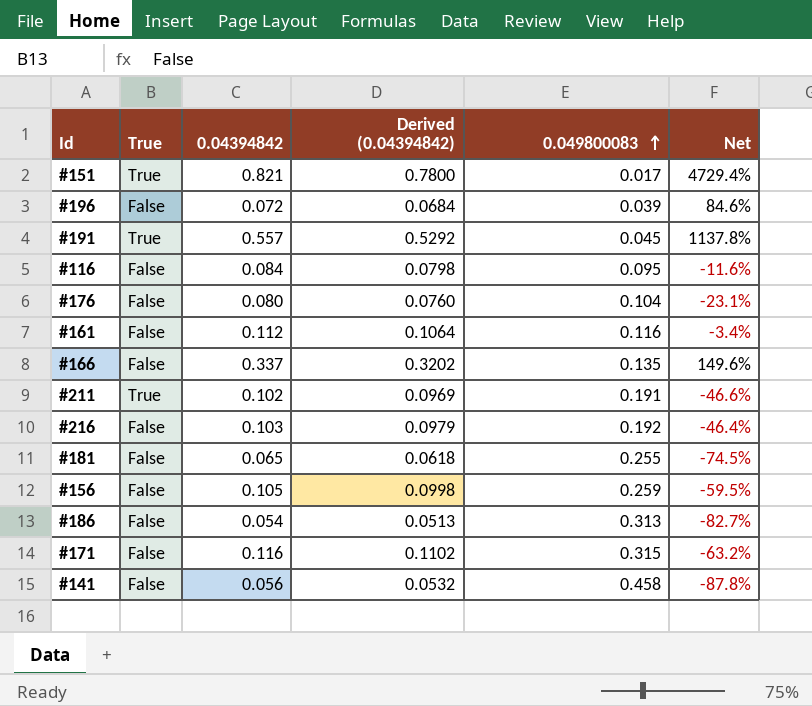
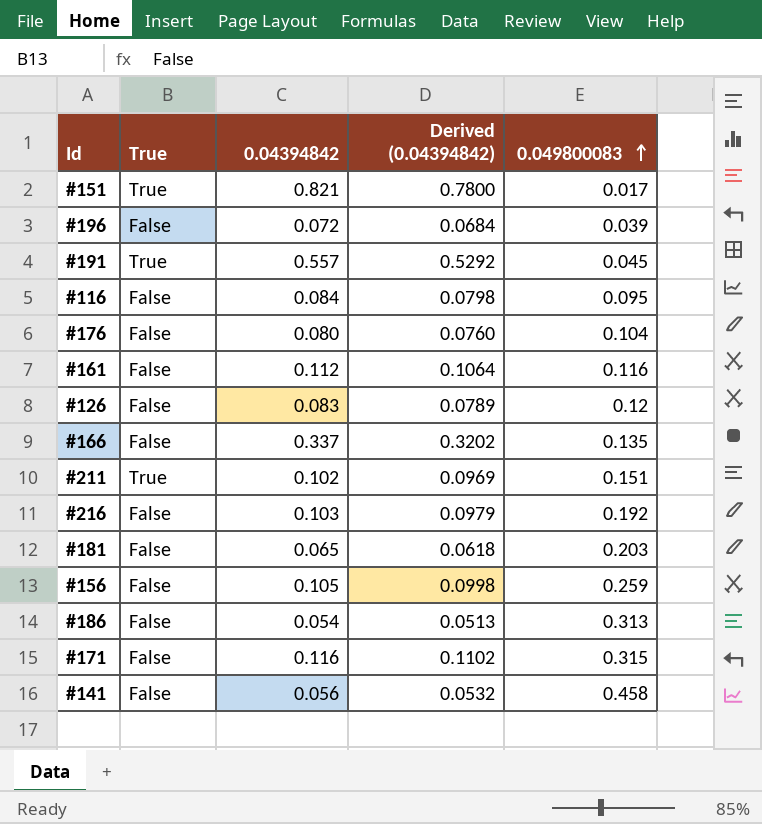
column Net | formula: ([0.04394842] - [0.049800083]) / [0.049800083] -> none
row #126: none -> False | 0.083 | 0.0789 | 0.12
#211 | 0.049800083: 0.191 -> 0.151
#181 | 0.049800083: 0.255 -> 0.203

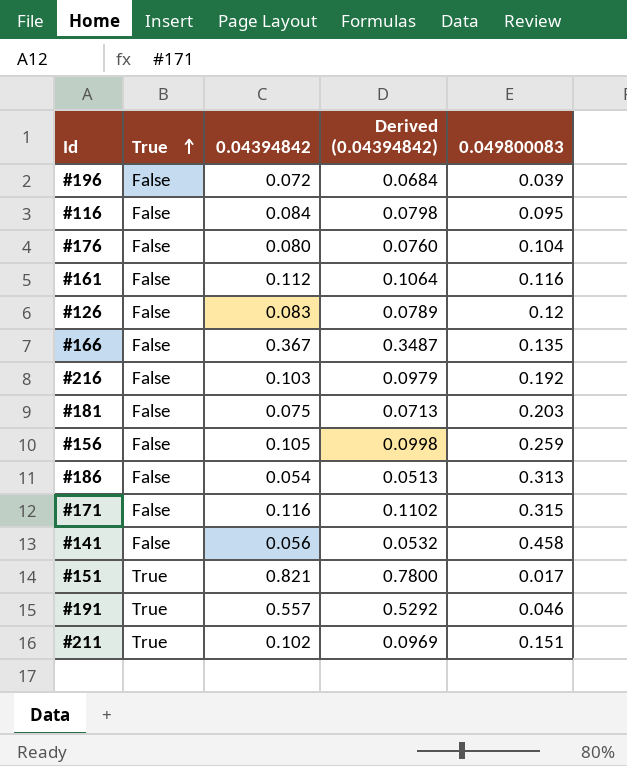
row order: 0.049800083 ascending -> True ascending
#166 | 0.04394842: 0.337 -> 0.367
#166 | Derived (0.04394842): 0.3202 -> 0.3487
#181 | 0.04394842: 0.065 -> 0.075
#181 | Derived (0.04394842): 0.0618 -> 0.0713
#191 | 0.049800083: 0.045 -> 0.046

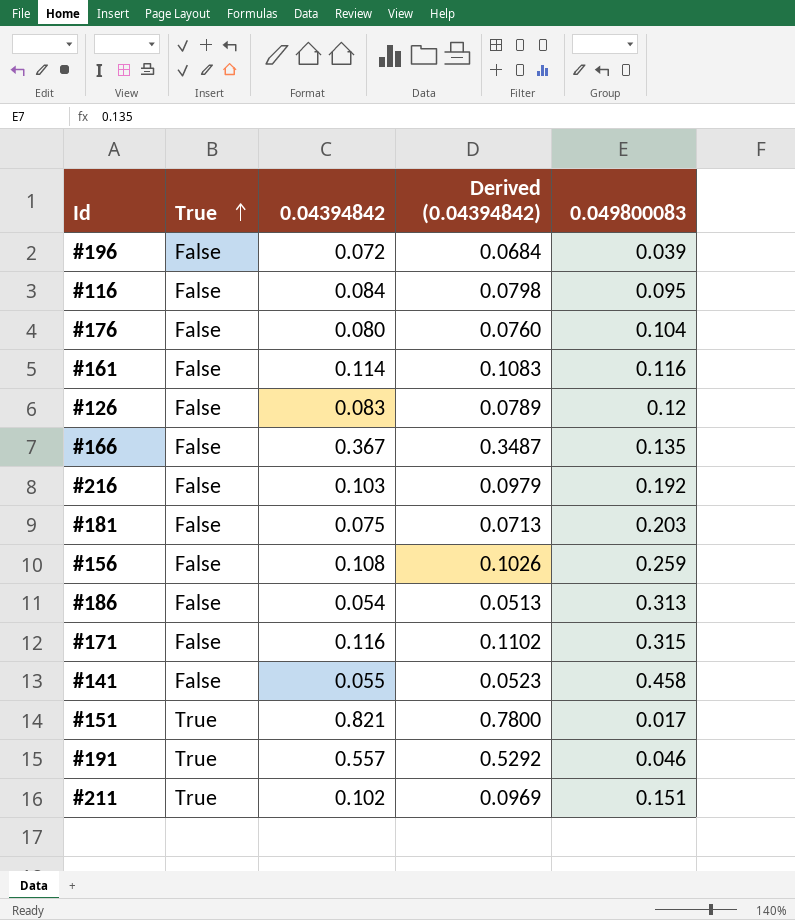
#161 | 0.04394842: 0.112 -> 0.114
#161 | Derived (0.04394842): 0.1064 -> 0.1083
#156 | 0.04394842: 0.105 -> 0.108
#156 | Derived (0.04394842): 0.0998 -> 0.1026
#141 | 0.04394842: 0.056 -> 0.055
#141 | Derived (0.04394842): 0.0532 -> 0.0523

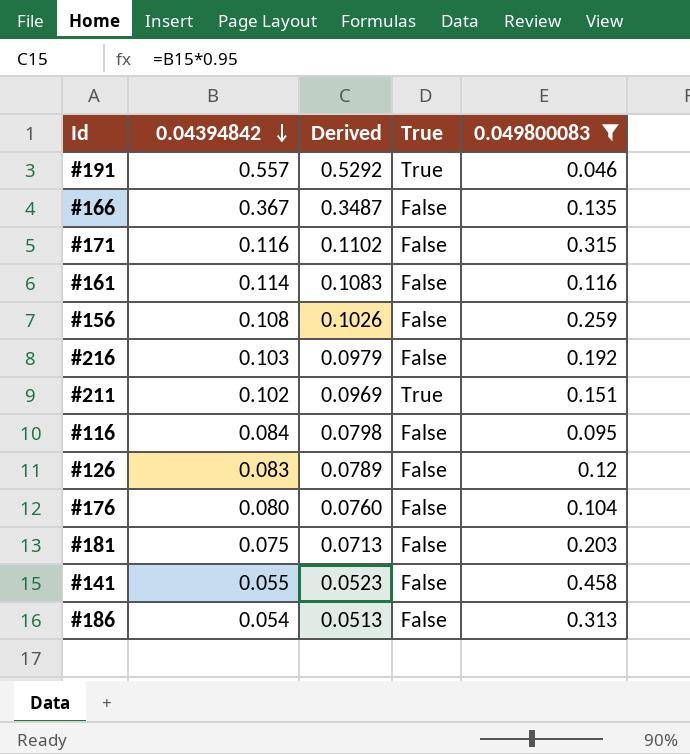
filter: none -> 0.049800083 >= 0.046
row order: True ascending -> 0.04394842 descending
column name: Derived (0.04394842) -> Derived
column True | position: 2 -> 4

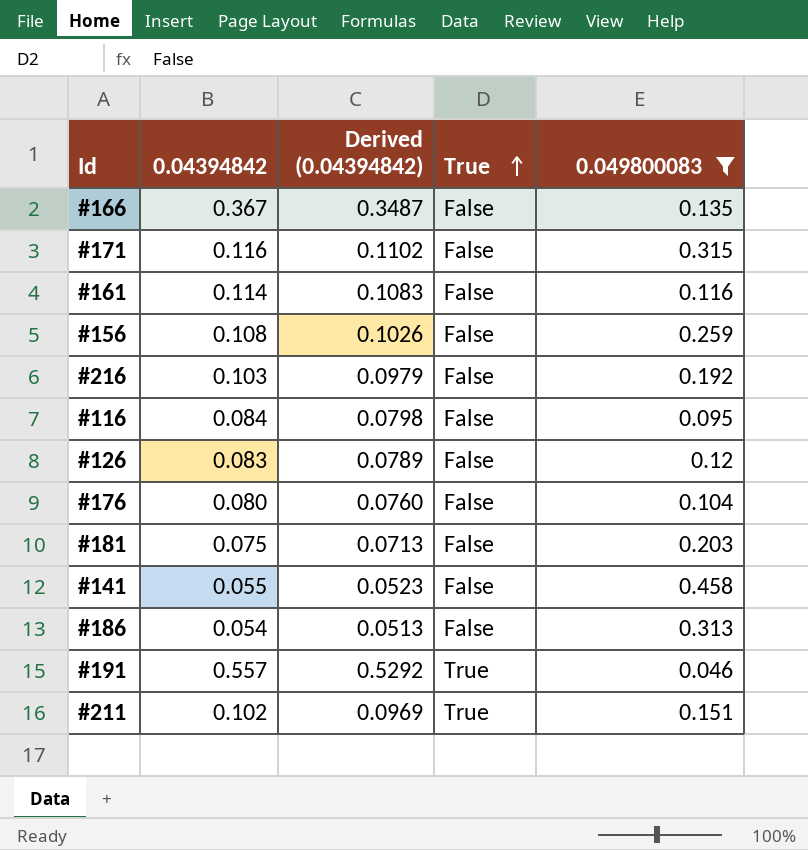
row order: 0.04394842 descending -> True ascending
column name: Derived -> Derived (0.04394842)

